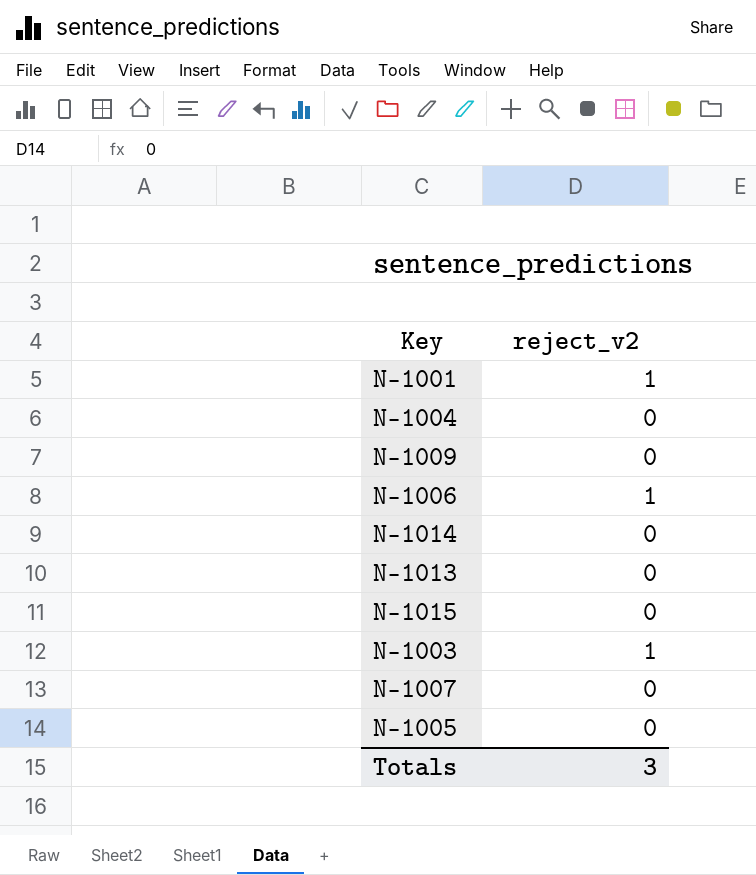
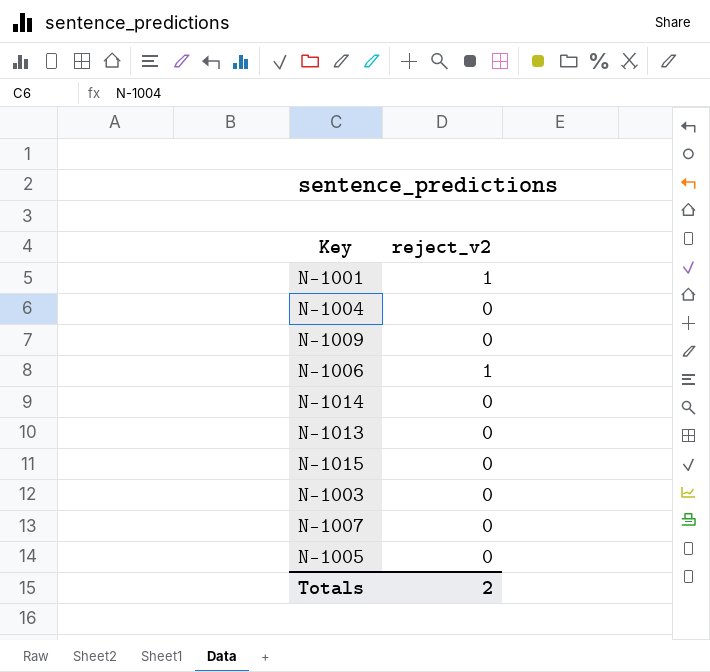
N-1003 | reject_v2: 1 -> 0
Totals | reject_v2: 3 -> 2

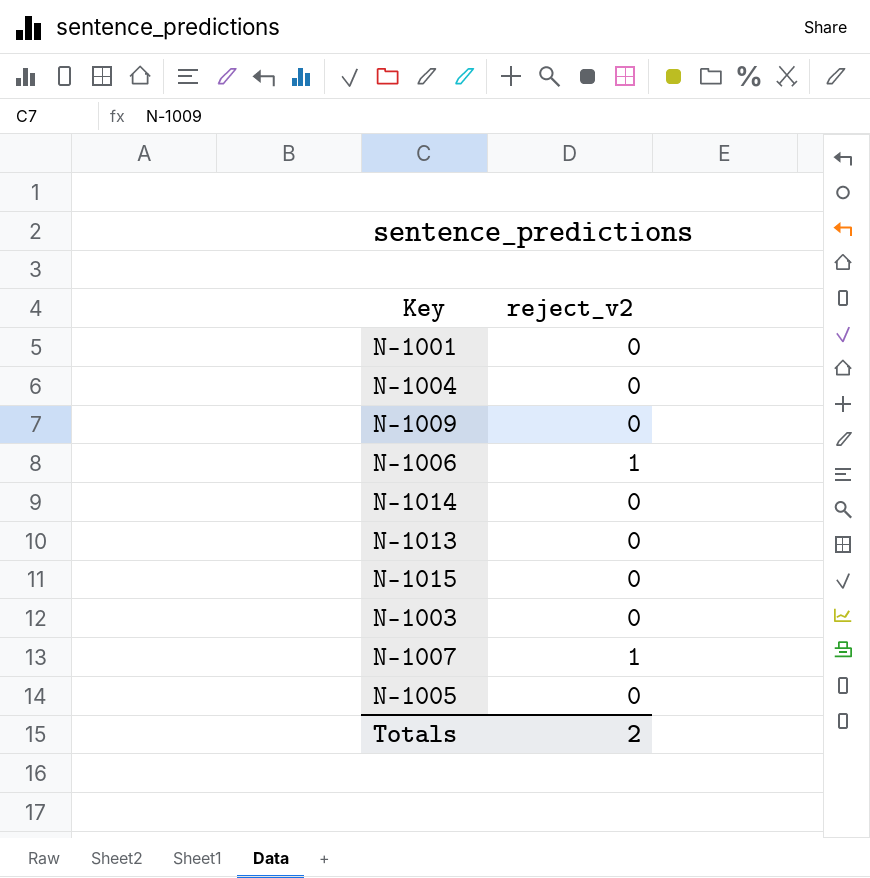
N-1001 | reject_v2: 1 -> 0
N-1007 | reject_v2: 0 -> 1

